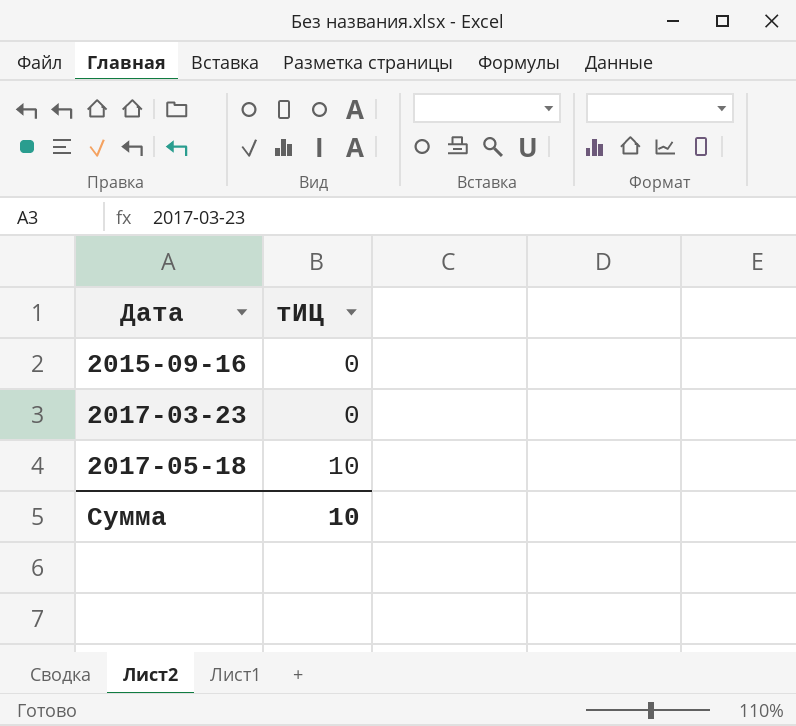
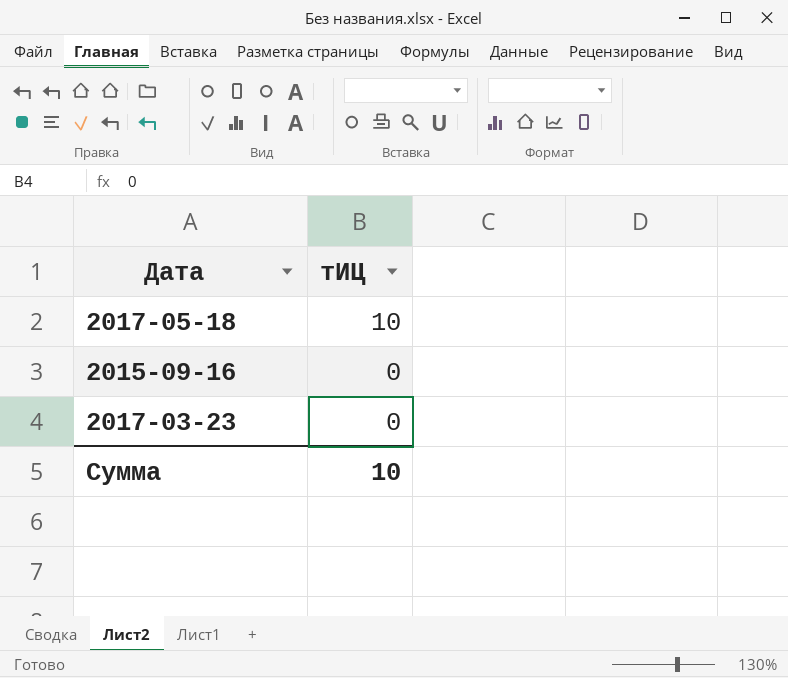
row order: Дата ascending -> тИЦ descending

